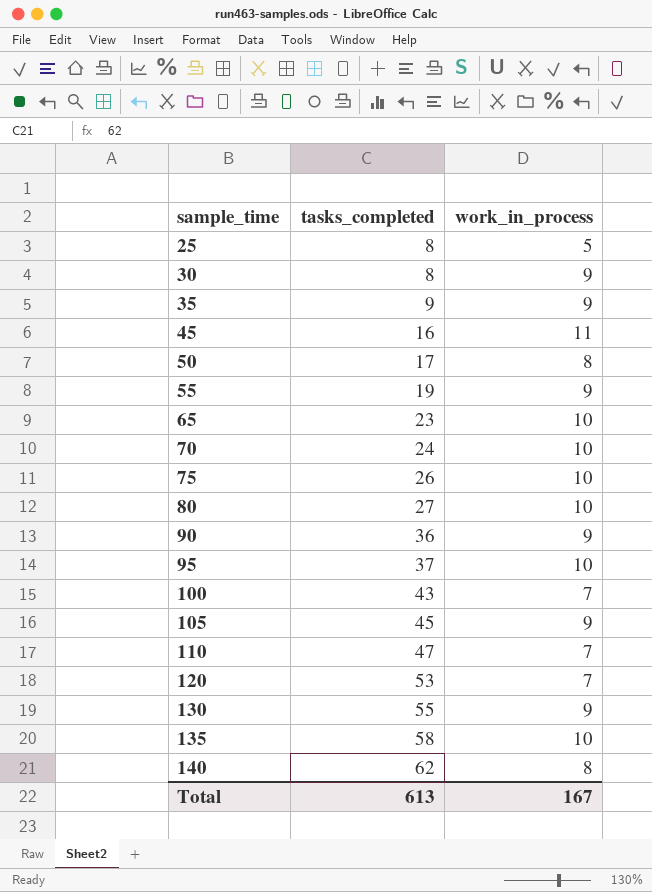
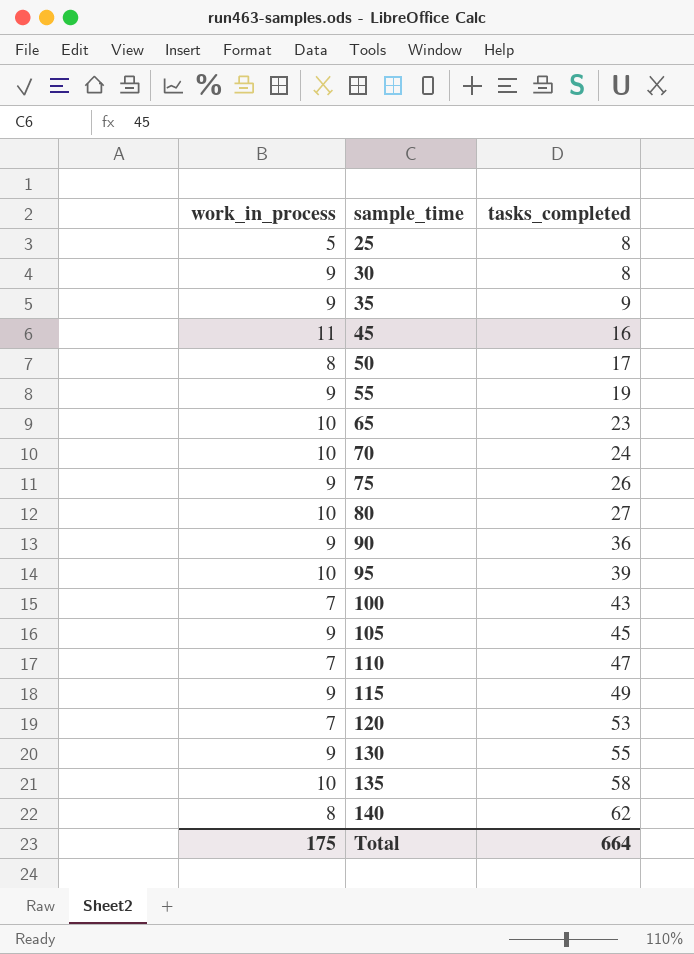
column work_in_process | position: 3 -> 1
75 | work_in_process: 10 -> 9
95 | tasks_completed: 37 -> 39
row 115: none -> 9 | 49
Total | work_in_process: 167 -> 175
Total | tasks_completed: 613 -> 664

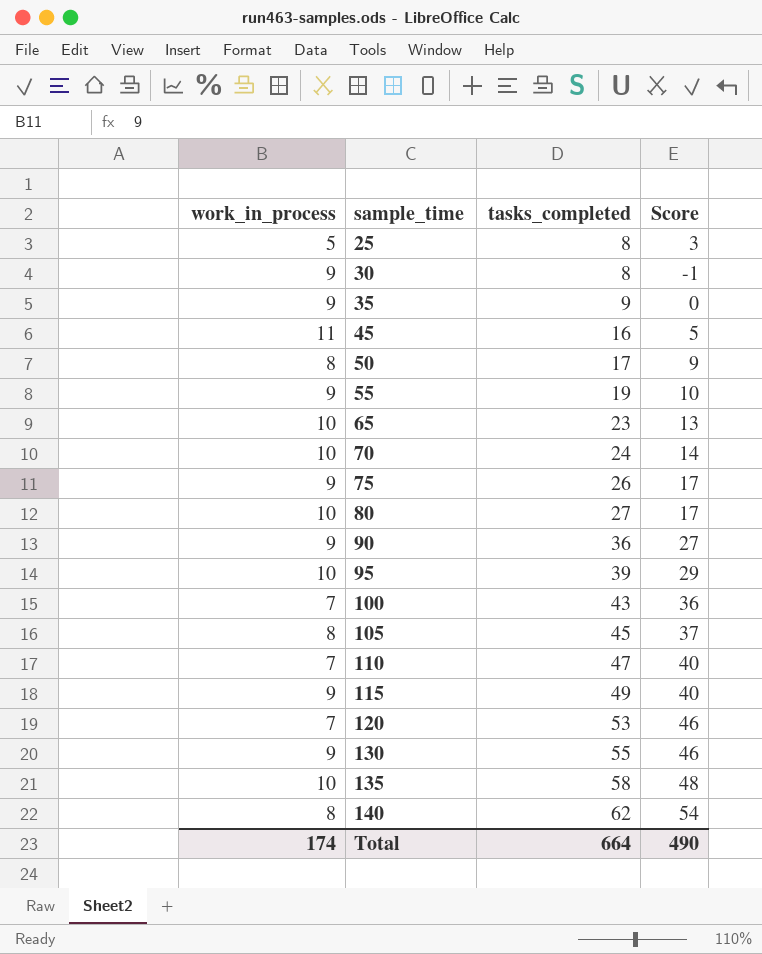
column Score | formula: none -> [tasks_completed] - [work_in_process]
105 | work_in_process: 9 -> 8
Total | work_in_process: 175 -> 174

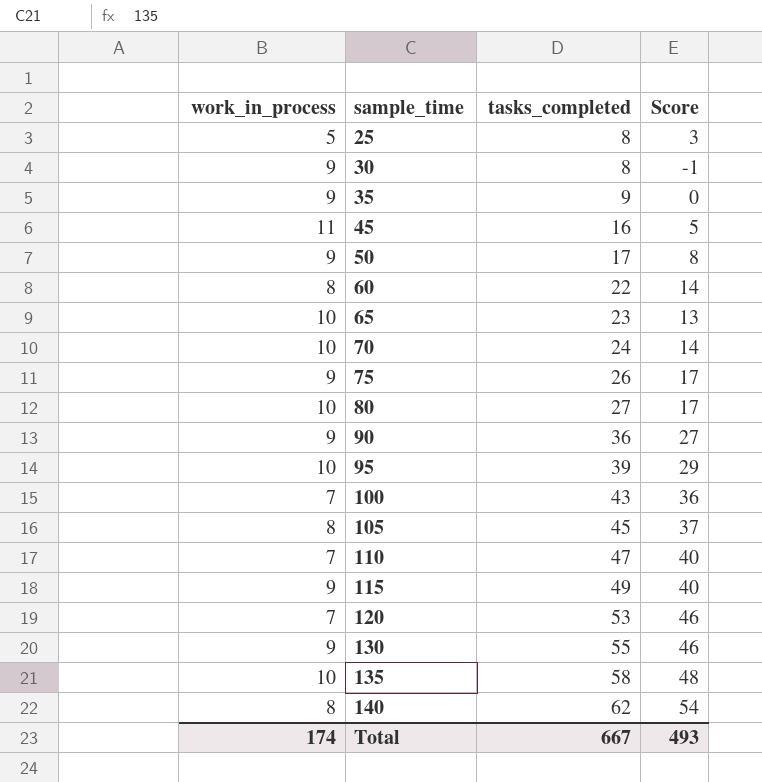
row 55: 9 | 19 | 10 -> none
50 | work_in_process: 8 -> 9
50 | Score: 9 -> 8
row 60: none -> 8 | 22 | 14
Total | tasks_completed: 664 -> 667
Total | Score: 490 -> 493

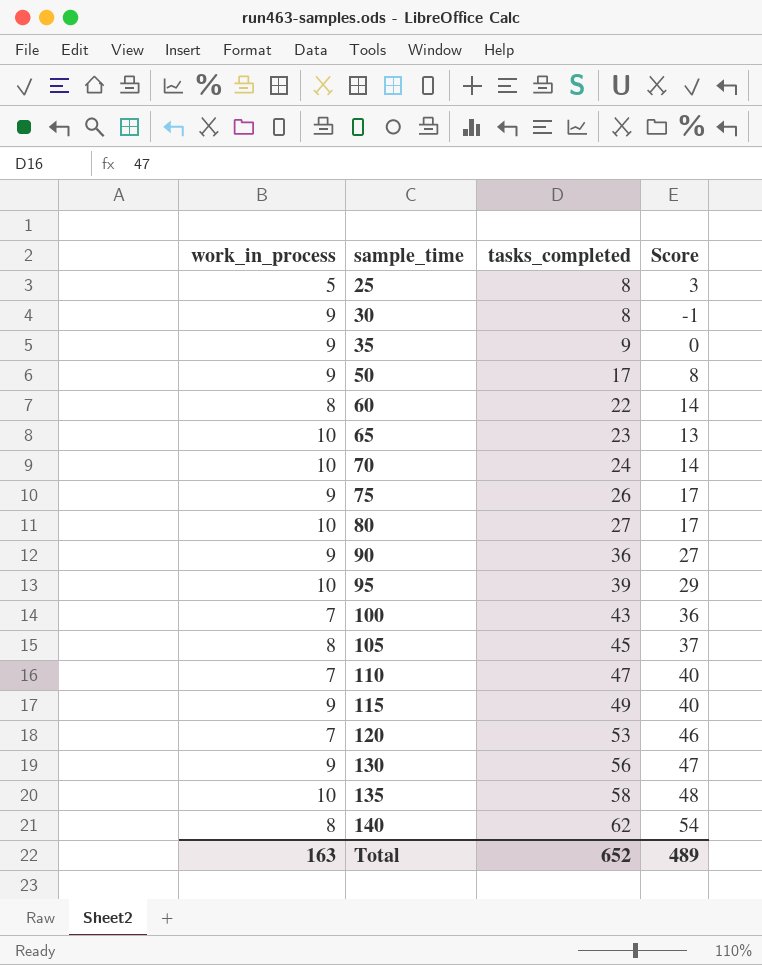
row 45: 11 | 16 | 5 -> none
130 | tasks_completed: 55 -> 56
130 | Score: 46 -> 47
Total | work_in_process: 174 -> 163
Total | tasks_completed: 667 -> 652
Total | Score: 493 -> 489

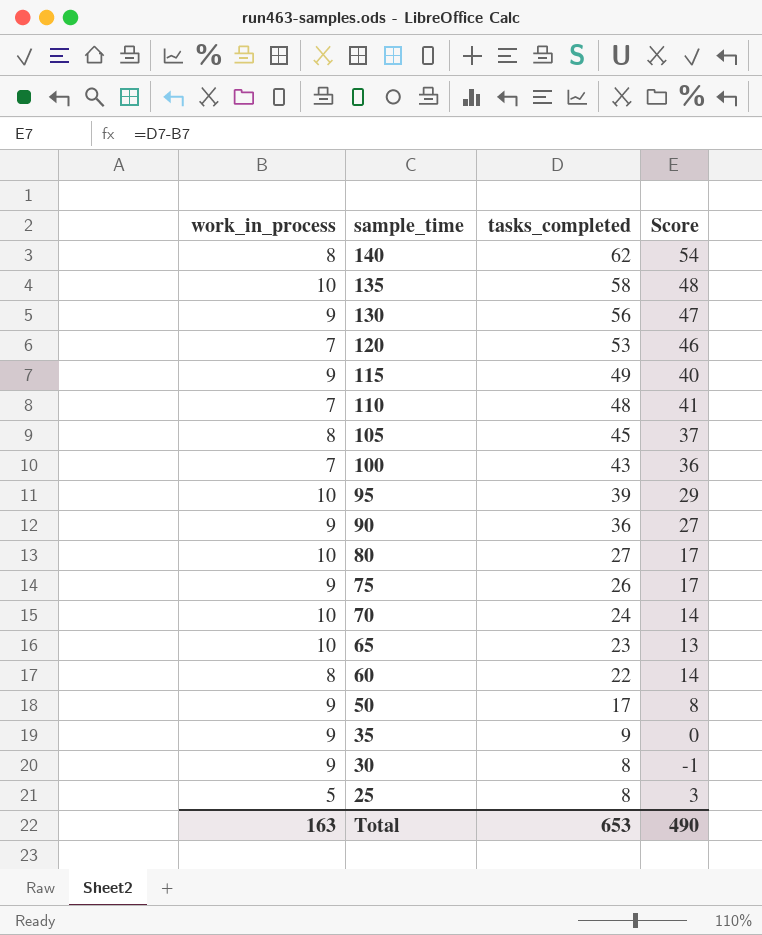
row order: sample_time ascending -> sample_time descending
110 | tasks_completed: 47 -> 48
110 | Score: 40 -> 41
Total | tasks_completed: 652 -> 653
Total | Score: 489 -> 490

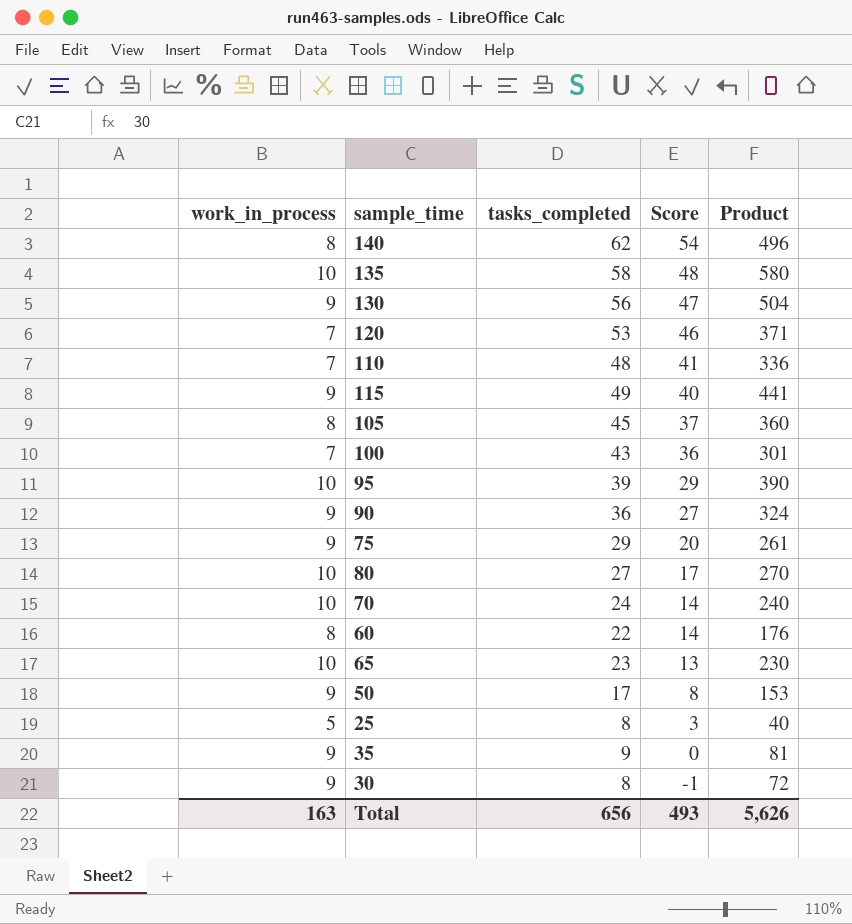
row order: sample_time descending -> Score descending
column Product | formula: none -> [work_in_process] * [tasks_completed]
75 | tasks_completed: 26 -> 29
75 | Score: 17 -> 20
Total | tasks_completed: 653 -> 656
Total | Score: 490 -> 493

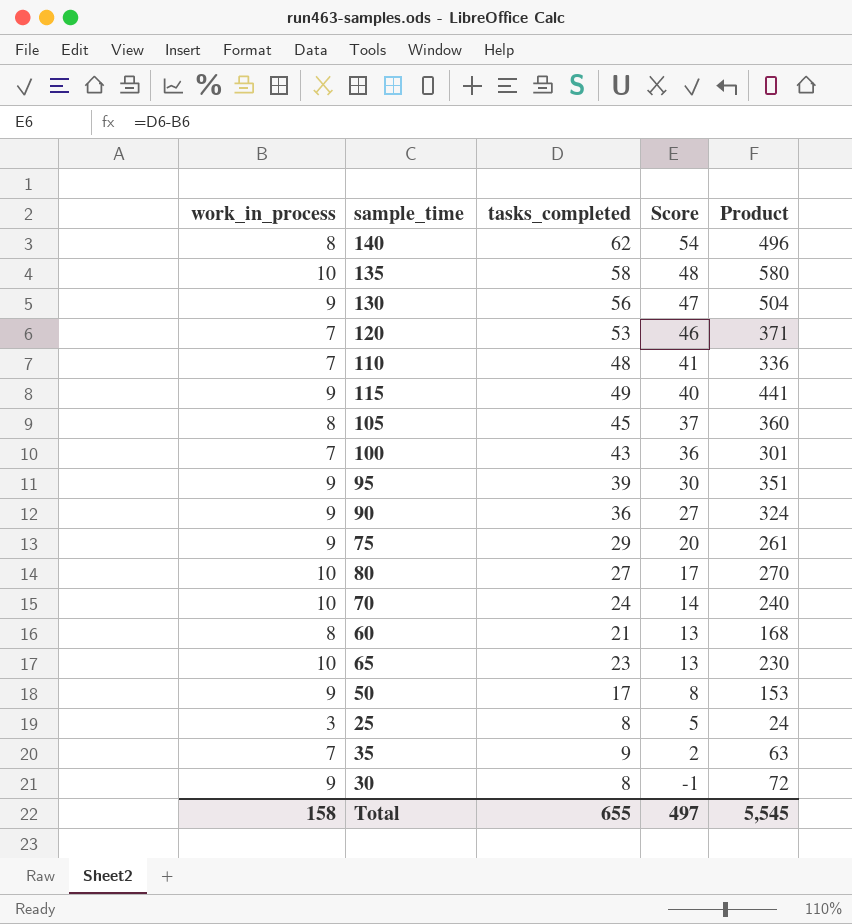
95 | work_in_process: 10 -> 9
95 | Score: 29 -> 30
95 | Product: 390 -> 351
60 | tasks_completed: 22 -> 21
60 | Score: 14 -> 13
60 | Product: 176 -> 168
25 | work_in_process: 5 -> 3
25 | Score: 3 -> 5
25 | Product: 40 -> 24
35 | work_in_process: 9 -> 7
35 | Score: 0 -> 2
35 | Product: 81 -> 63
Total | work_in_process: 163 -> 158
Total | tasks_completed: 656 -> 655
Total | Score: 493 -> 497
Total | Product: 5,626 -> 5,545

